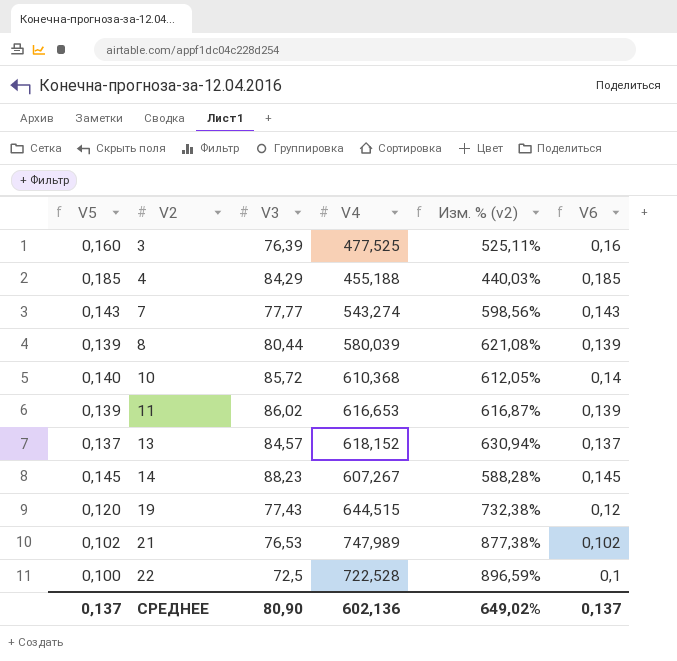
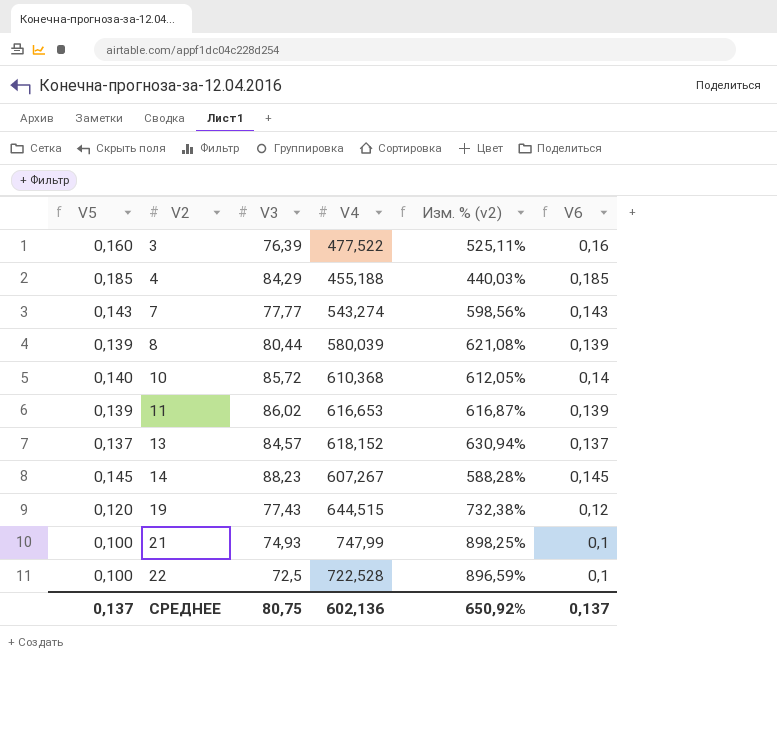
3 | V4: 477,525 -> 477,522
21 | V5: 0,102 -> 0,100
21 | V3: 76,53 -> 74,93
21 | V4: 747,989 -> 747,99
21 | Изм. % (v2): 877,38% -> 898,25%
21 | V6: 0,102 -> 0,1
СРЕДНЕЕ | V3: 80,90 -> 80,75
СРЕДНЕЕ | Изм. % (v2): 649,02% -> 650,92%

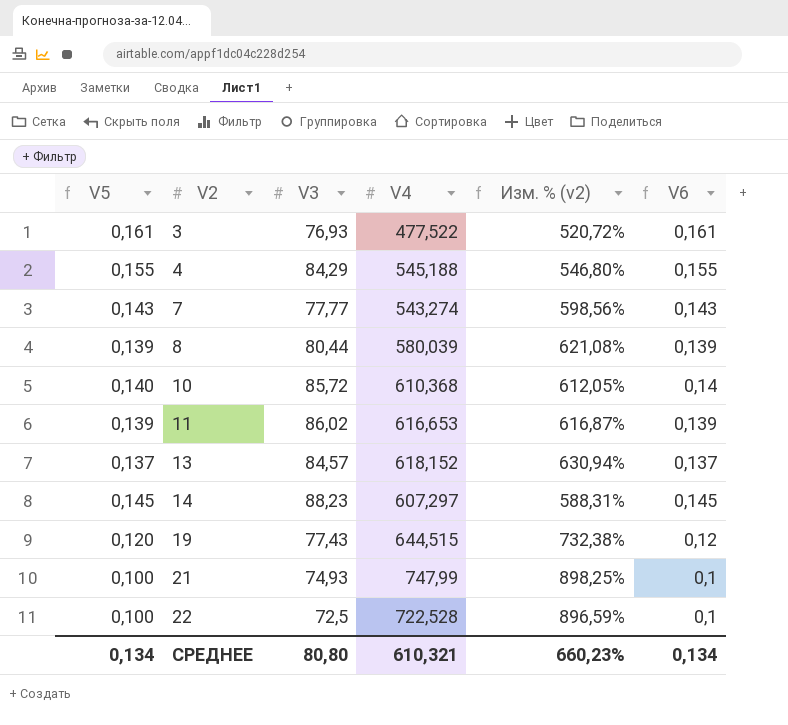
3 | V5: 0,160 -> 0,161
3 | V3: 76,39 -> 76,93
3 | Изм. % (v2): 525,11% -> 520,72%
3 | V6: 0,16 -> 0,161
4 | V5: 0,185 -> 0,155
4 | V4: 455,188 -> 545,188
4 | Изм. % (v2): 440,03% -> 546,80%
4 | V6: 0,185 -> 0,155
14 | V4: 607,267 -> 607,297
14 | Изм. % (v2): 588,28% -> 588,31%
СРЕДНЕЕ | V5: 0,137 -> 0,134
СРЕДНЕЕ | V3: 80,75 -> 80,80
СРЕДНЕЕ | V4: 602,136 -> 610,321
СРЕДНЕЕ | Изм. % (v2): 650,92% -> 660,23%
СРЕДНЕЕ | V6: 0,137 -> 0,134

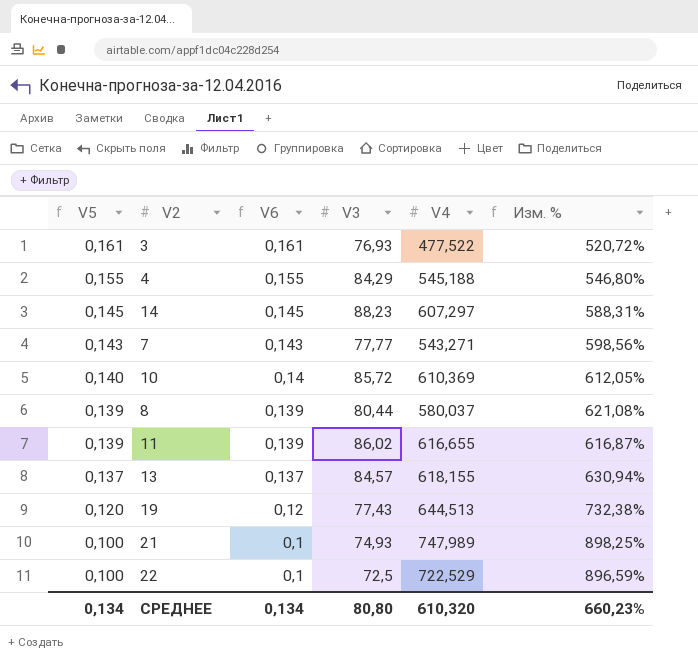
row order: V2 ascending -> V5 descending
column V6 | position: 6 -> 3
column name: Изм. % (v2) -> Изм. %
7 | V4: 543,274 -> 543,271
10 | V4: 610,368 -> 610,369
8 | V4: 580,039 -> 580,037
11 | V4: 616,653 -> 616,655
13 | V4: 618,152 -> 618,155
19 | V4: 644,515 -> 644,513
21 | V4: 747,99 -> 747,989
22 | V4: 722,528 -> 722,529
СРЕДНЕЕ | V4: 610,321 -> 610,320

